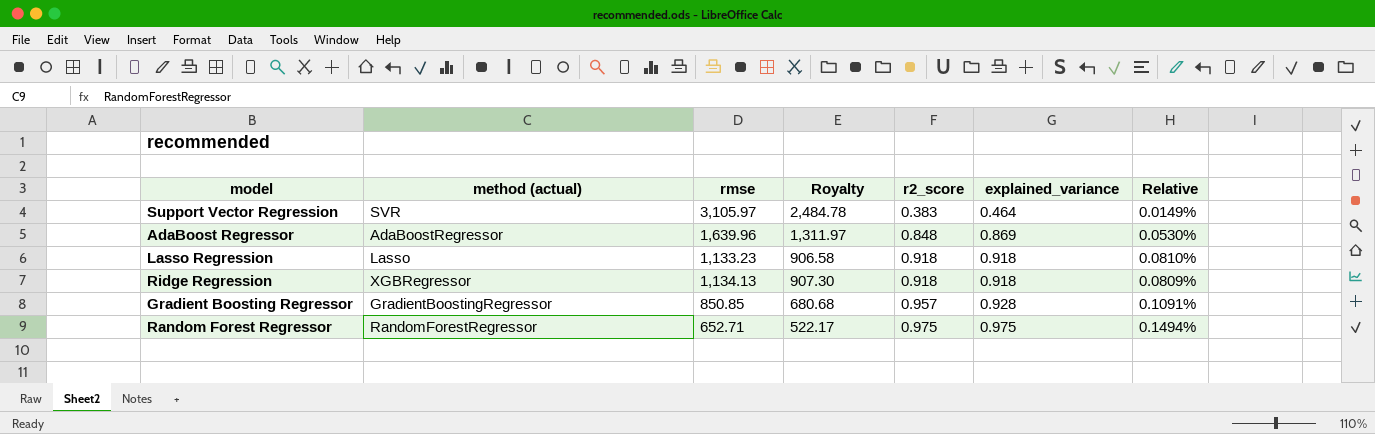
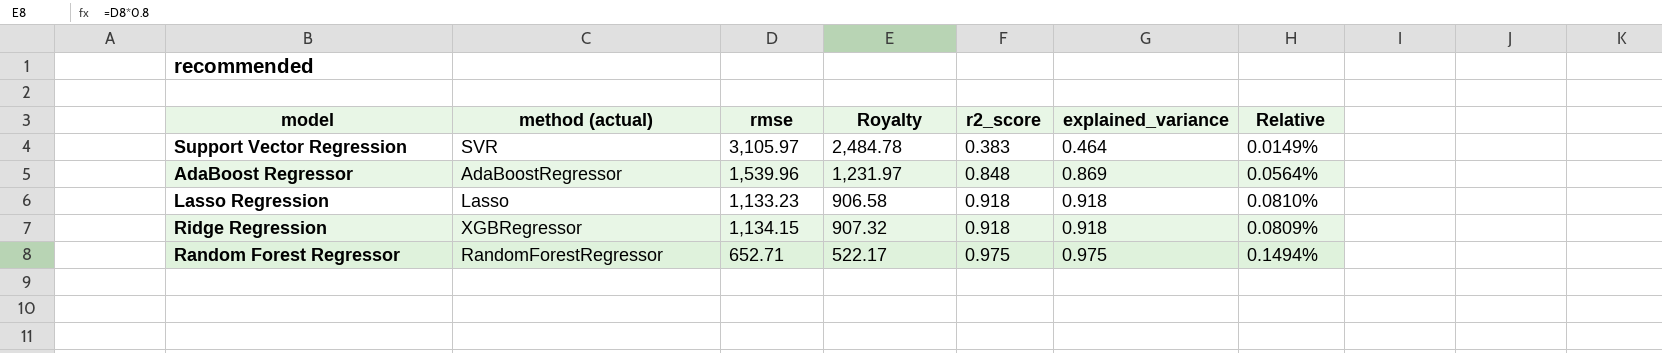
row Gradient Boosting Regressor: GradientBoostingRegressor | 850.85 | 680.68 | 0.957 | 0.928 | 0.1091% -> none
AdaBoost Regressor | rmse: 1,639.96 -> 1,539.96
AdaBoost Regressor | Royalty: 1,311.97 -> 1,231.97
AdaBoost Regressor | Relative: 0.0530% -> 0.0564%
Ridge Regression | rmse: 1,134.13 -> 1,134.15
Ridge Regression | Royalty: 907.30 -> 907.32

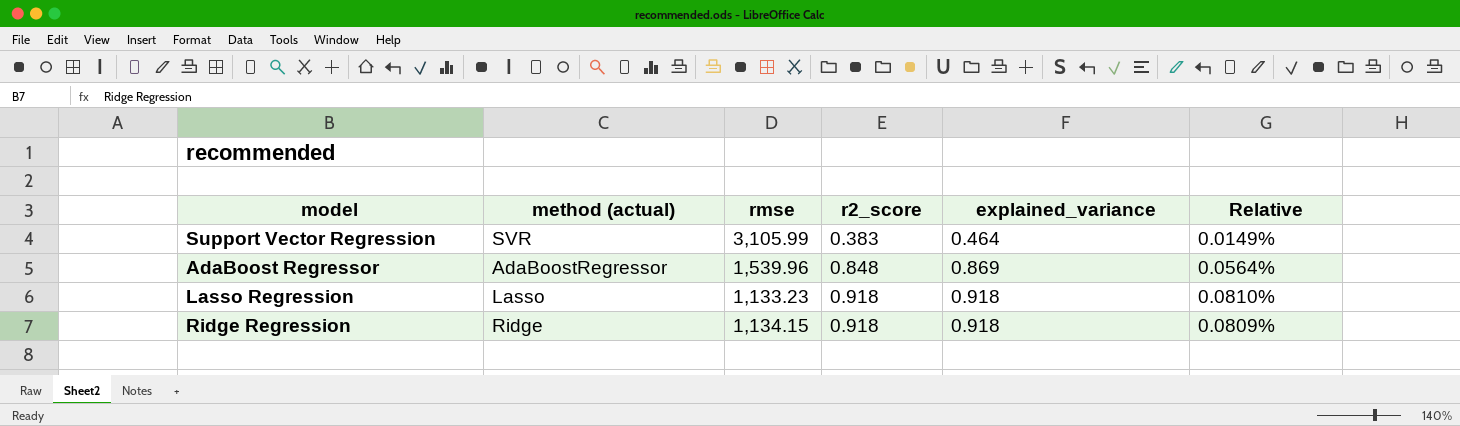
column Royalty | formula: [rmse] * 0.8 -> none
row Random Forest Regressor: RandomForestRegressor | 652.71 | 522.17 | 0.975 | 0.975 | 0.1494% -> none
Support Vector Regression | rmse: 3,105.97 -> 3,105.99
Ridge Regression | method (actual): XGBRegressor -> Ridge

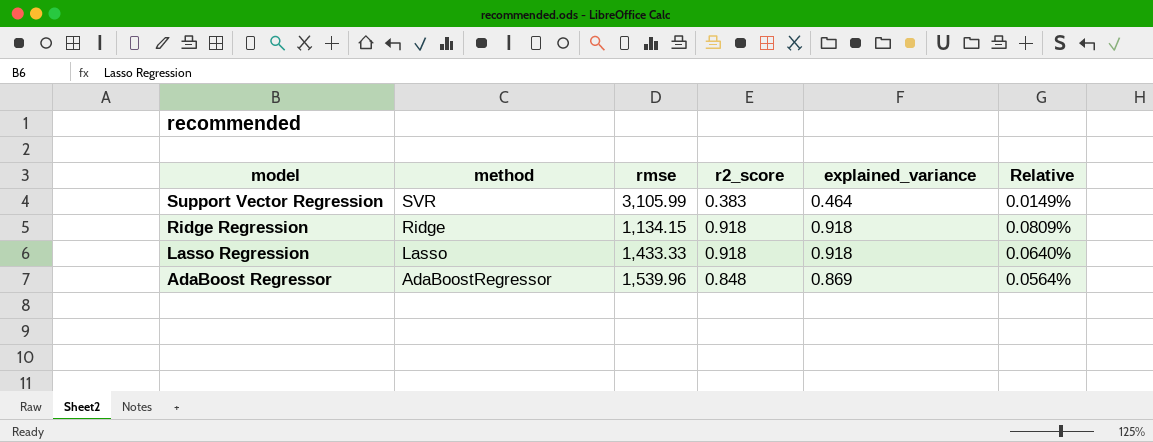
row order: r2_score ascending -> model descending
column name: method (actual) -> method
Lasso Regression | rmse: 1,133.23 -> 1,433.33
Lasso Regression | Relative: 0.0810% -> 0.0640%

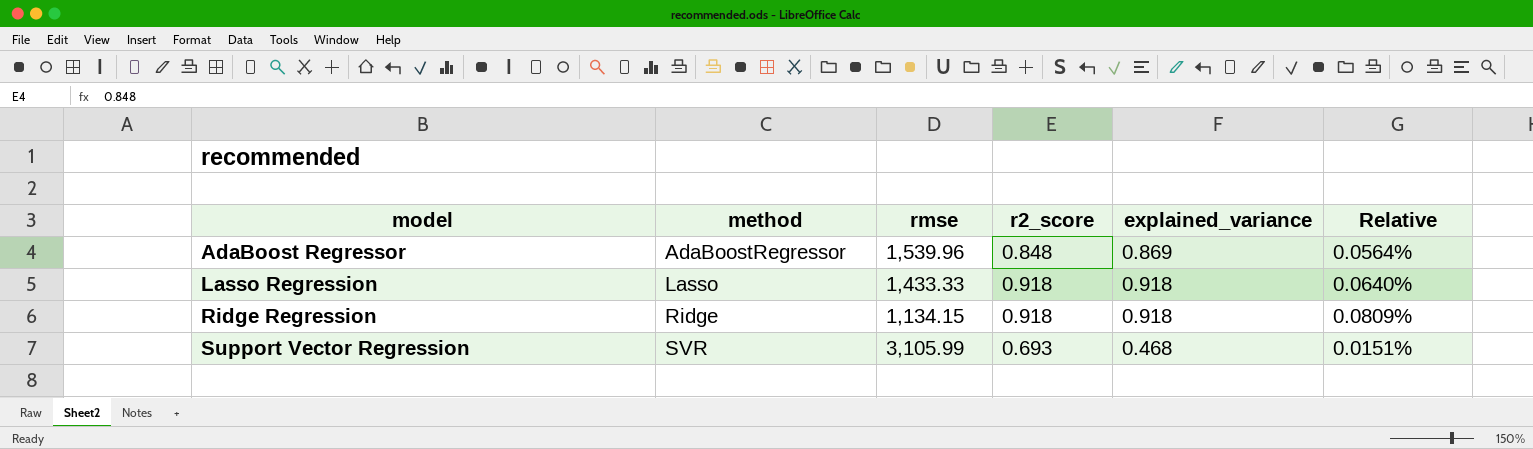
row order: model descending -> model ascending
Support Vector Regression | r2_score: 0.383 -> 0.693
Support Vector Regression | explained_variance: 0.464 -> 0.468
Support Vector Regression | Relative: 0.0149% -> 0.0151%

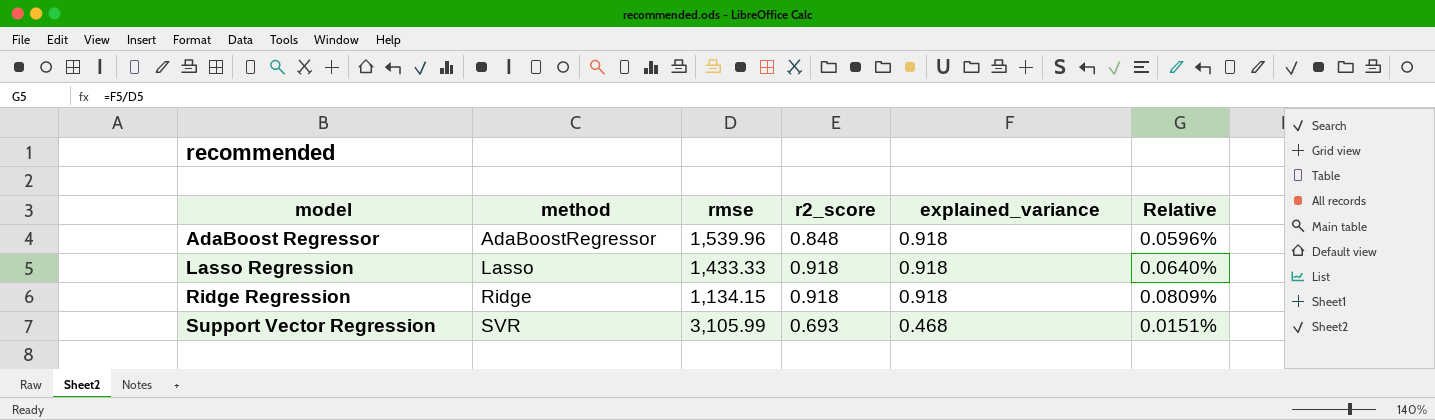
AdaBoost Regressor | explained_variance: 0.869 -> 0.918
AdaBoost Regressor | Relative: 0.0564% -> 0.0596%

